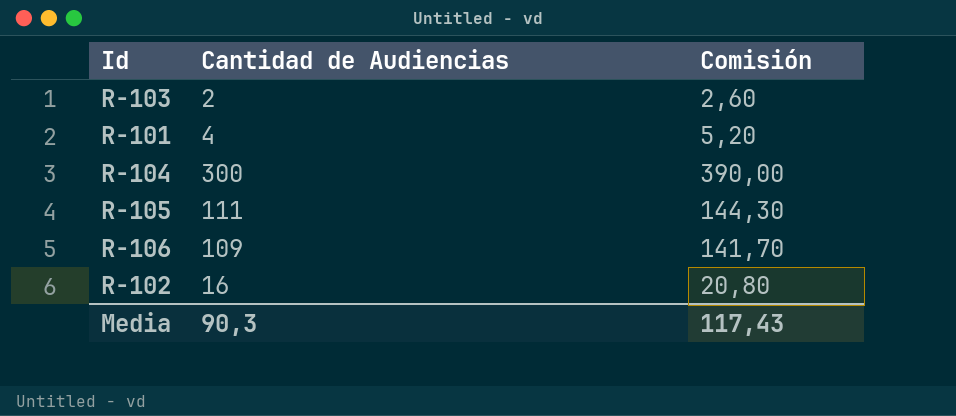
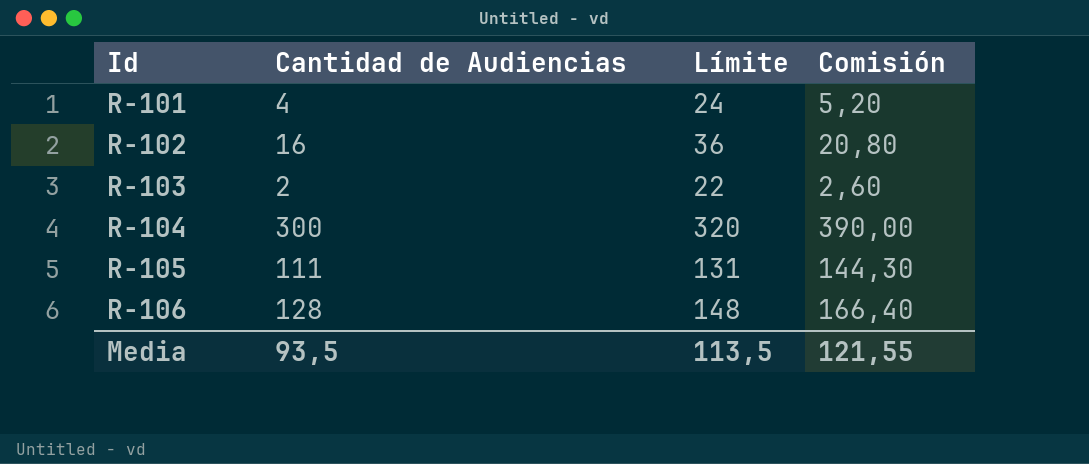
row order: none -> Id ascending
column Límite | formula: none -> [Cantidad de Audiencias] + 20
R-106 | Cantidad de Audiencias: 109 -> 128
R-106 | Comisión: 141,70 -> 166,40
Media | Cantidad de Audiencias: 90,3 -> 93,5
Media | Comisión: 117,43 -> 121,55

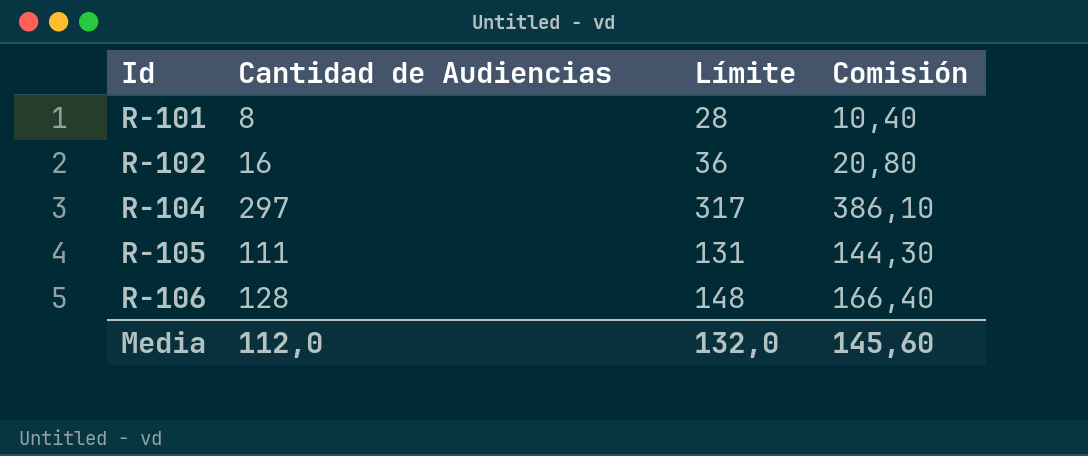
row R-103: 2 | 22 | 2,60 -> none
R-101 | Cantidad de Audiencias: 4 -> 8
R-101 | Límite: 24 -> 28
R-101 | Comisión: 5,20 -> 10,40
R-104 | Cantidad de Audiencias: 300 -> 297
R-104 | Límite: 320 -> 317
R-104 | Comisión: 390,00 -> 386,10
Media | Cantidad de Audiencias: 93,5 -> 112,0
Media | Límite: 113,5 -> 132,0
Media | Comisión: 121,55 -> 145,60

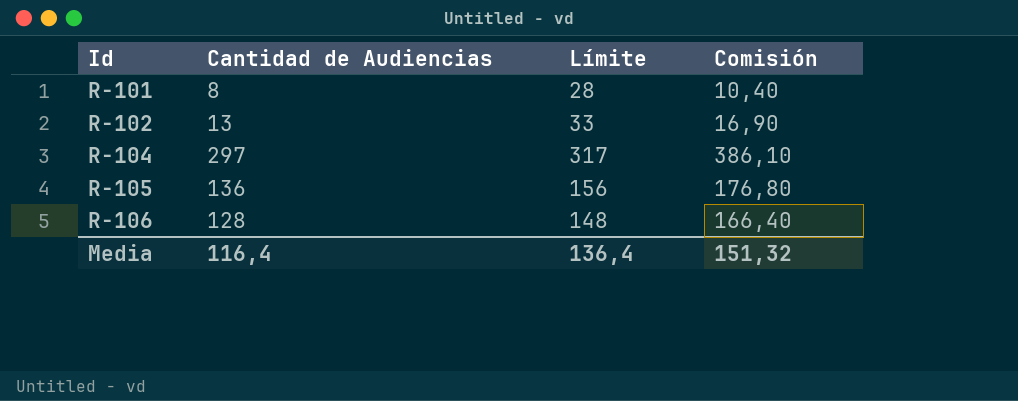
R-102 | Cantidad de Audiencias: 16 -> 13
R-102 | Límite: 36 -> 33
R-102 | Comisión: 20,80 -> 16,90
R-105 | Cantidad de Audiencias: 111 -> 136
R-105 | Límite: 131 -> 156
R-105 | Comisión: 144,30 -> 176,80
Media | Cantidad de Audiencias: 112,0 -> 116,4
Media | Límite: 132,0 -> 136,4
Media | Comisión: 145,60 -> 151,32

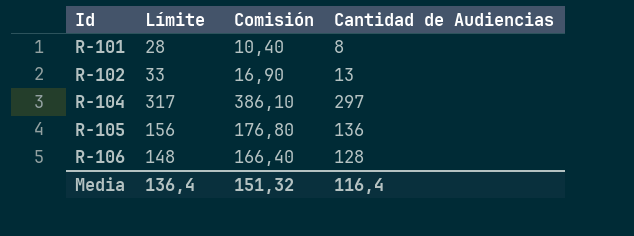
column Cantidad de Audiencias | position: 2 -> 4

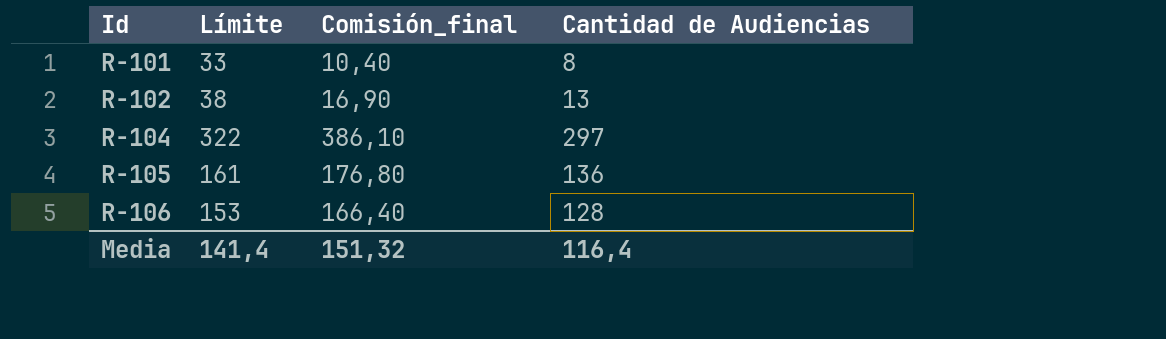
column Límite | formula: [Cantidad de Audiencias] + 20 -> [Cantidad de Audiencias] + 25
column name: Comisión -> Comisión_final
Media | Límite: 136,4 -> 141,4

